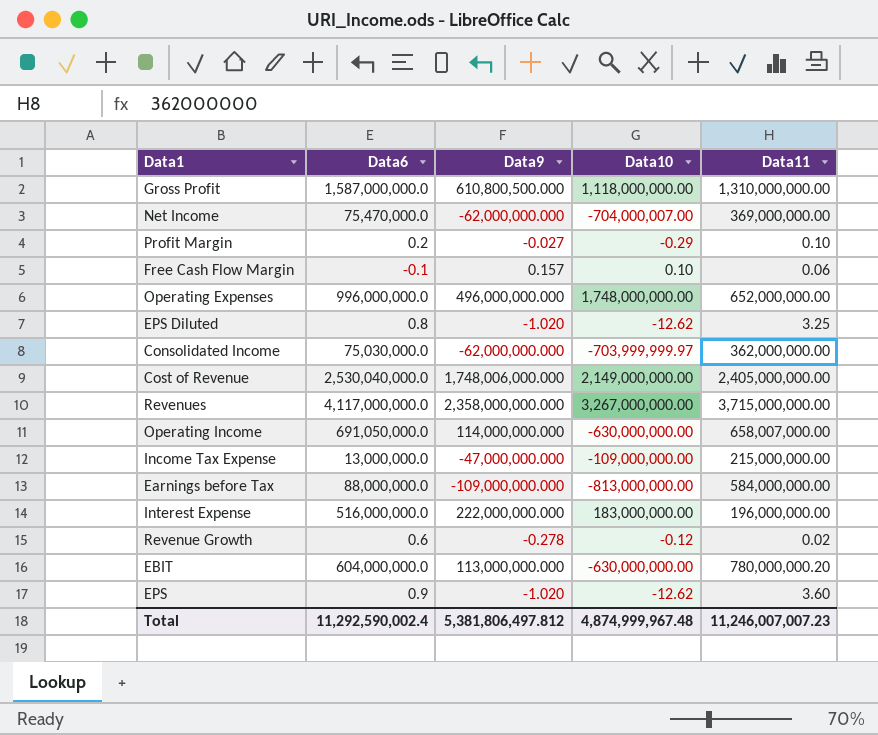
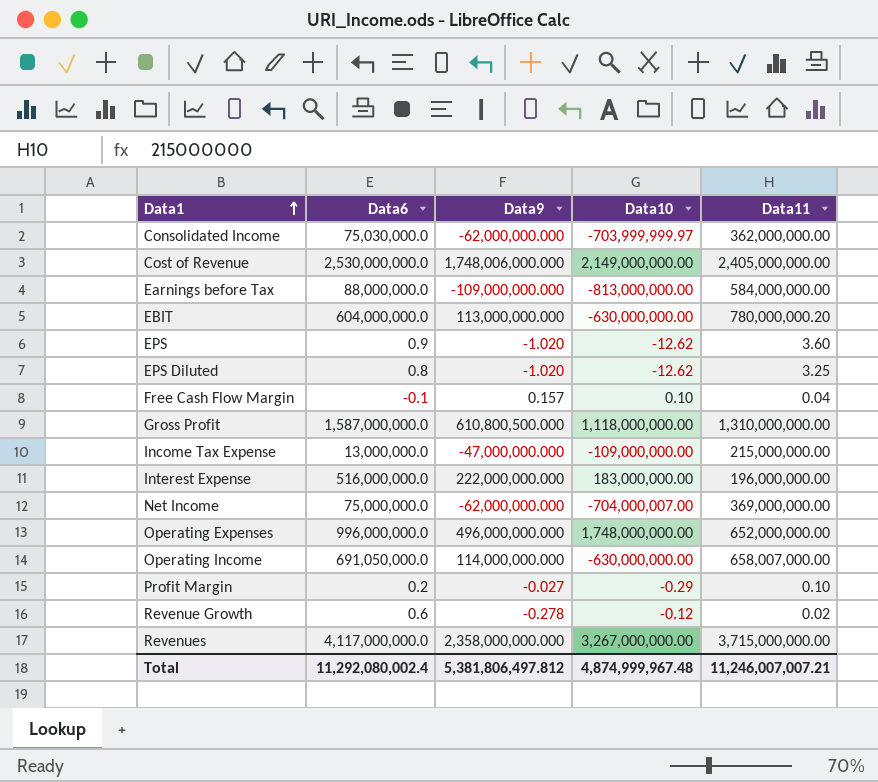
row order: none -> Data1 ascending
Cost of Revenue | Data6: 2,530,040,000.0 -> 2,530,000,000.0
Free Cash Flow Margin | Data11: 0.06 -> 0.04
Net Income | Data6: 75,470,000.0 -> 75,000,000.0
Total | Data6: 11,292,590,002.4 -> 11,292,080,002.4
Total | Data11: 11,246,007,007.23 -> 11,246,007,007.21

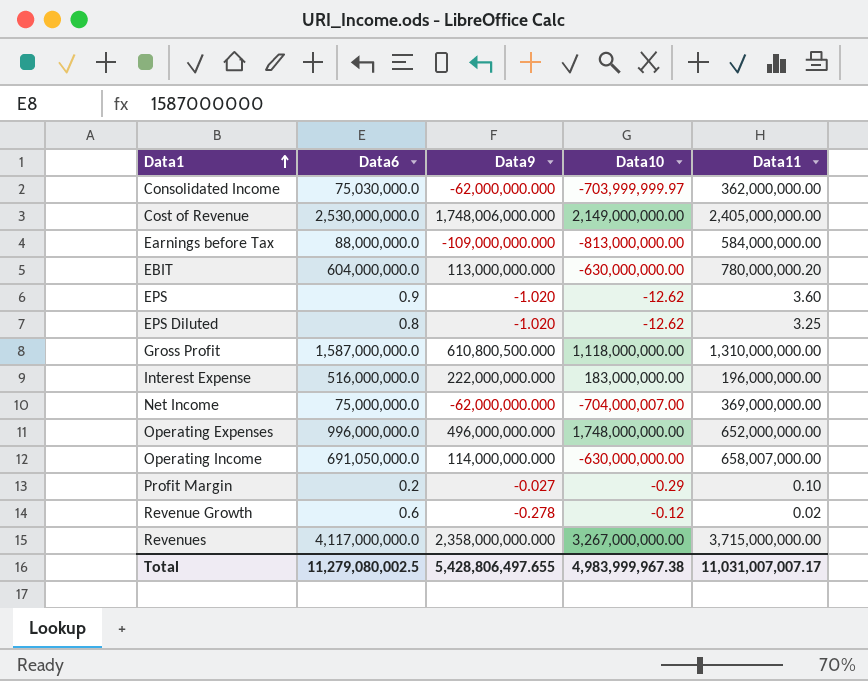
row Free Cash Flow Margin: -0.1 | 0.157 | 0.10 | 0.04 -> none
row Income Tax Expense: 13,000,000.0 | -47,000,000.000 | -109,000,000.00 | 215,000,000.00 -> none
Total | Data6: 11,292,080,002.4 -> 11,279,080,002.5
Total | Data9: 5,381,806,497.812 -> 5,428,806,497.655
Total | Data10: 4,874,999,967.48 -> 4,983,999,967.38
Total | Data11: 11,246,007,007.21 -> 11,031,007,007.17

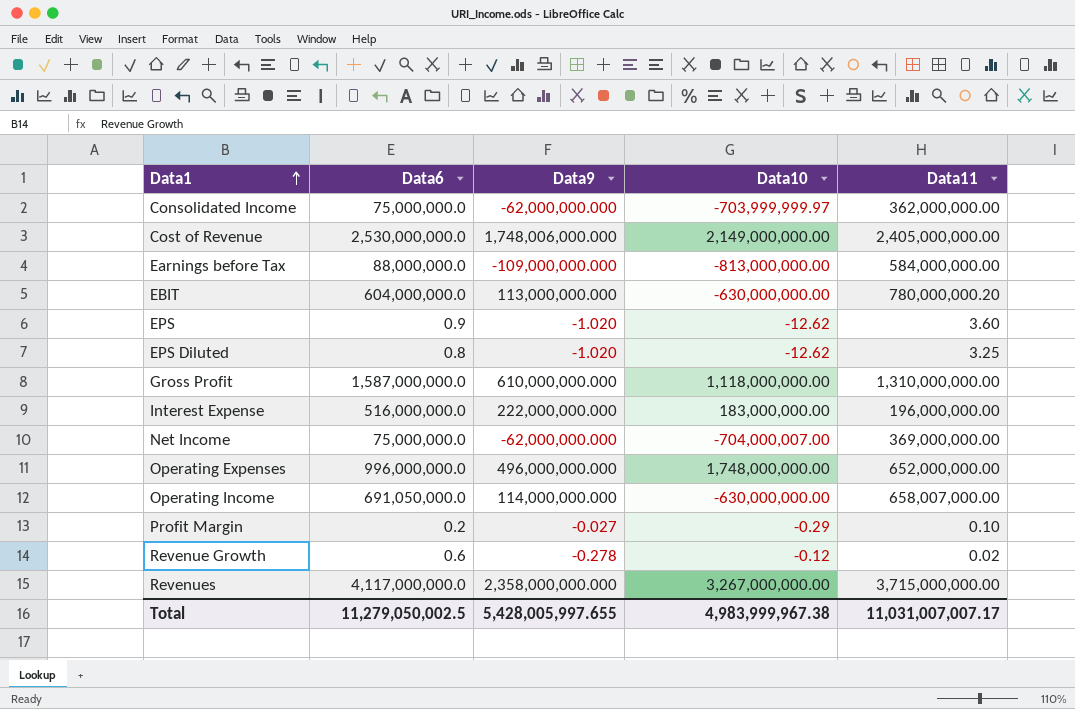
Consolidated Income | Data6: 75,030,000.0 -> 75,000,000.0
Gross Profit | Data9: 610,800,500.000 -> 610,000,000.000
Total | Data6: 11,279,080,002.5 -> 11,279,050,002.5
Total | Data9: 5,428,806,497.655 -> 5,428,005,997.655

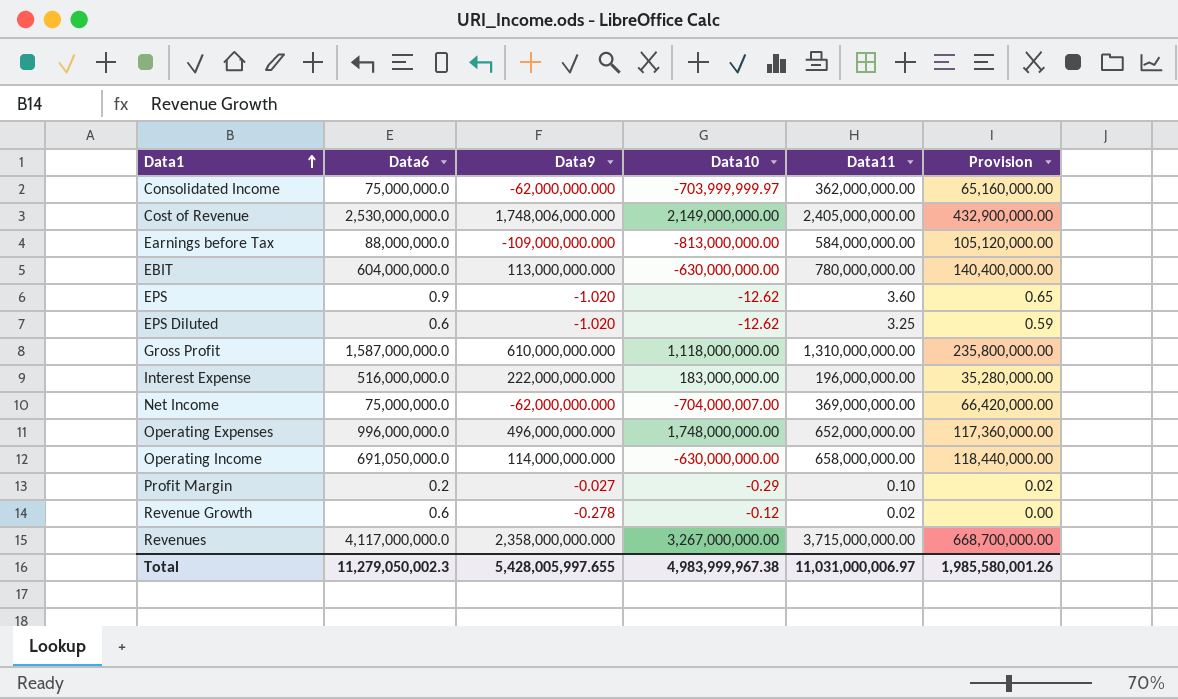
column Provision | formula: none -> [Data11] * 0.18
EBIT | Data11: 780,000,000.20 -> 780,000,000.00
EPS Diluted | Data6: 0.8 -> 0.6
Operating Income | Data11: 658,007,000.00 -> 658,000,000.00
Total | Data6: 11,279,050,002.5 -> 11,279,050,002.3
Total | Data11: 11,031,007,007.17 -> 11,031,000,006.97

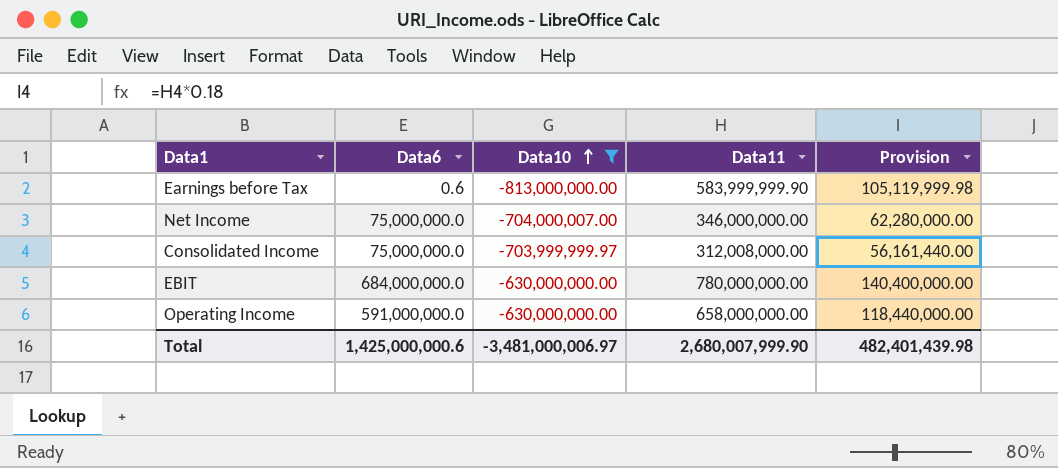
filter: none -> Data10 <= -630,000,000.00
row order: Data1 ascending -> Data10 ascending
column Data9 | position: 3 -> none
Earnings before Tax | Data6: 88,000,000.0 -> 0.6
Earnings before Tax | Data11: 584,000,000.00 -> 583,999,999.90
Earnings before Tax | Provision: 105,120,000.00 -> 105,119,999.98
Net Income | Data11: 369,000,000.00 -> 346,000,000.00
Net Income | Provision: 66,420,000.00 -> 62,280,000.00
Consolidated Income | Data11: 362,000,000.00 -> 312,008,000.00
Consolidated Income | Provision: 65,160,000.00 -> 56,161,440.00
EBIT | Data6: 604,000,000.0 -> 684,000,000.0
Operating Income | Data6: 691,050,000.0 -> 591,000,000.0
Total | Data6: 11,279,050,002.3 -> 1,425,000,000.6
Total | Data10: 4,983,999,967.38 -> -3,481,000,006.97
Total | Data11: 11,031,000,006.97 -> 2,680,007,999.90
Total | Provision: 1,985,580,001.26 -> 482,401,439.98

